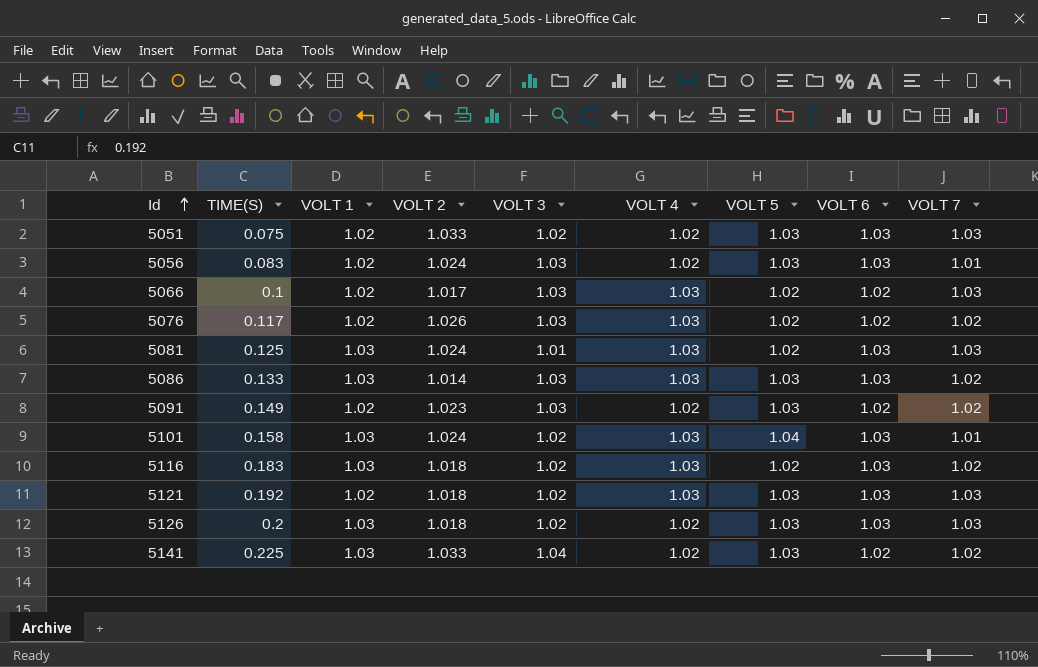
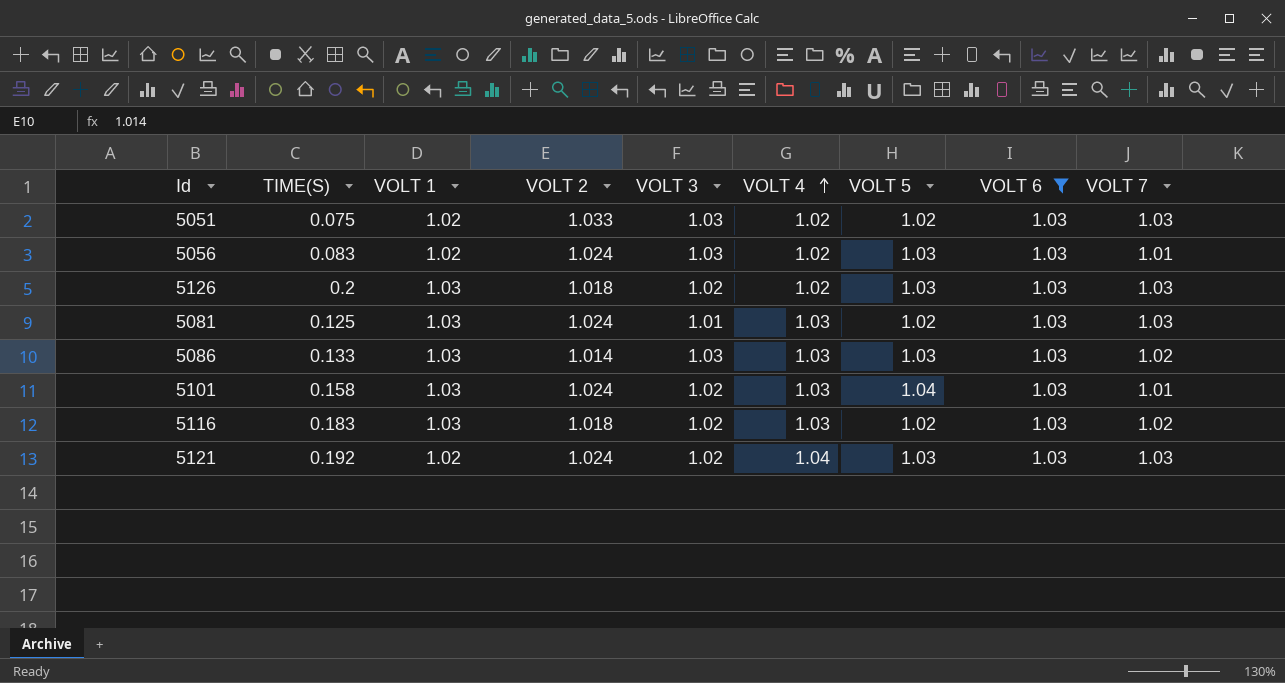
filter: none -> VOLT 6 = 1.03
row order: Id ascending -> VOLT 4 ascending
5051 | VOLT 3: 1.02 -> 1.03
5051 | VOLT 5: 1.03 -> 1.02
5121 | VOLT 2: 1.018 -> 1.024
5121 | VOLT 4: 1.03 -> 1.04

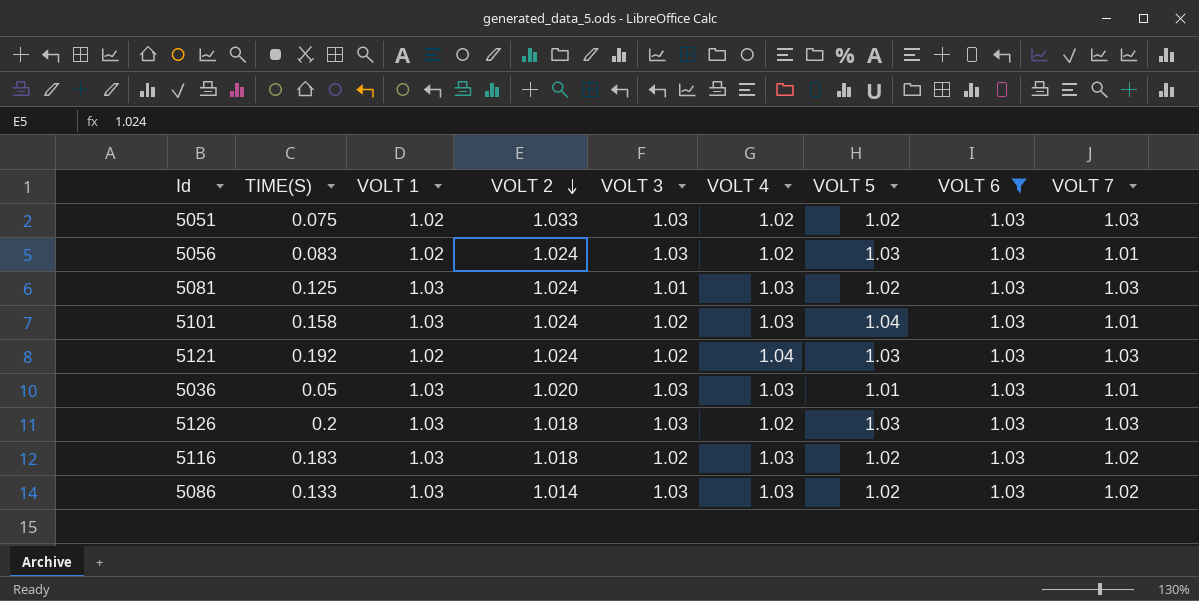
row order: VOLT 4 ascending -> VOLT 2 descending
row 5036: none -> 0.05 | 1.03 | 1.020 | 1.03 | 1.03 | 1.01 | 1.03 | 1.01
5126 | VOLT 3: 1.02 -> 1.03
5086 | VOLT 5: 1.03 -> 1.02

